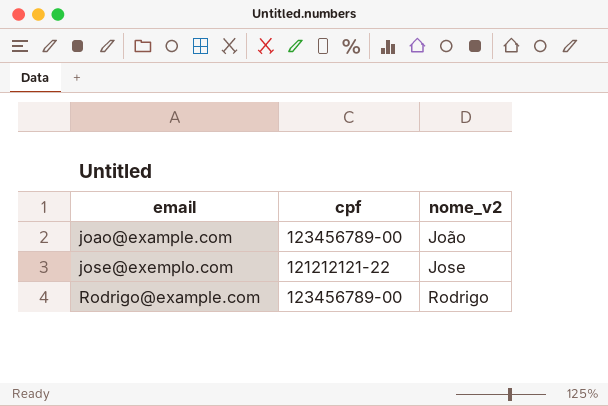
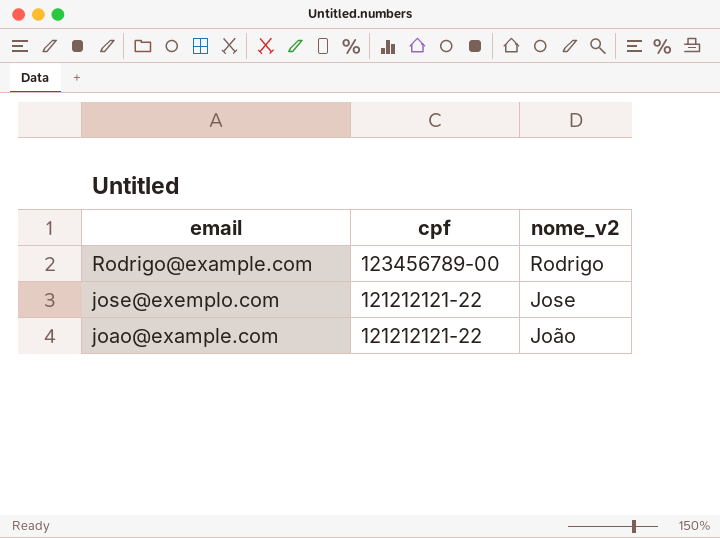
row order: email ascending -> email descending
joao@example.com | cpf: 123456789-00 -> 121212121-22

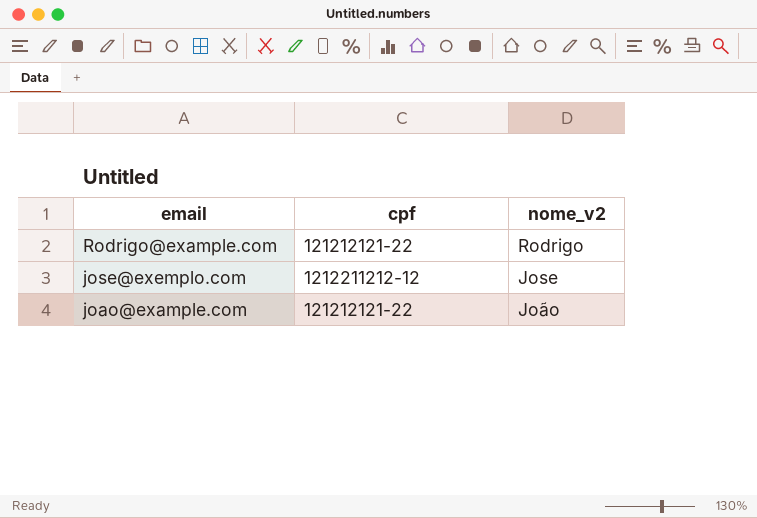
Rodrigo@example.com | cpf: 123456789-00 -> 121212121-22
jose@exemplo.com | cpf: 121212121-22 -> 1212211212-12

